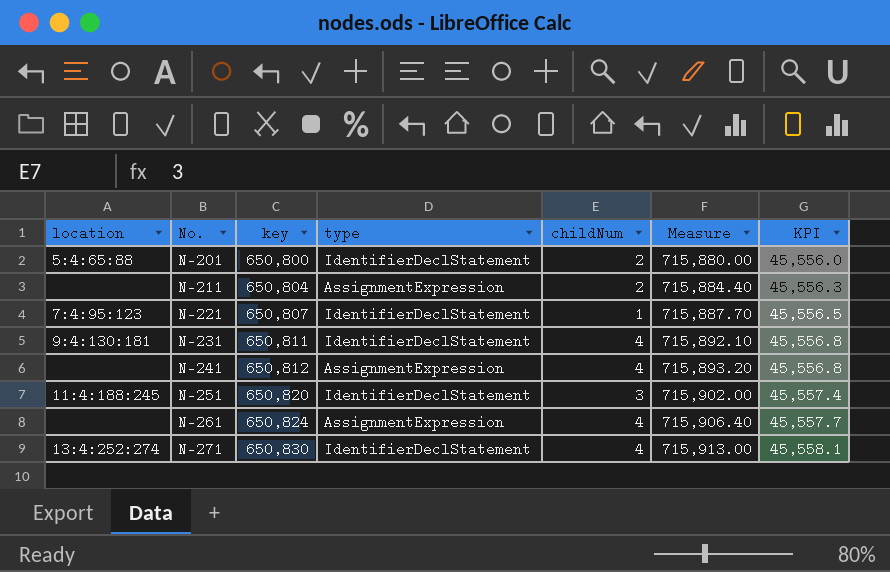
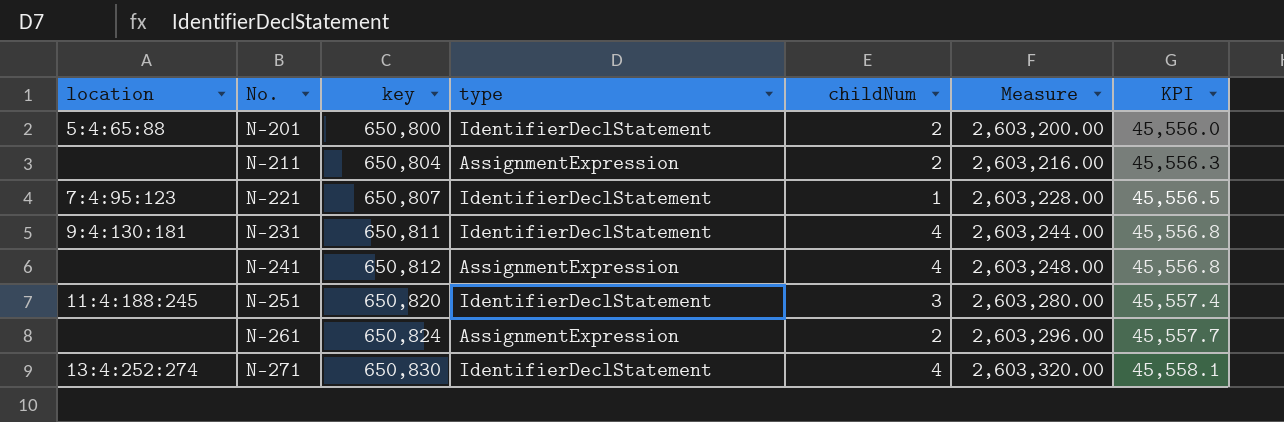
column Measure | formula: [key] * 1.1 -> [key] * 4
N-261 | childNum: 4 -> 2

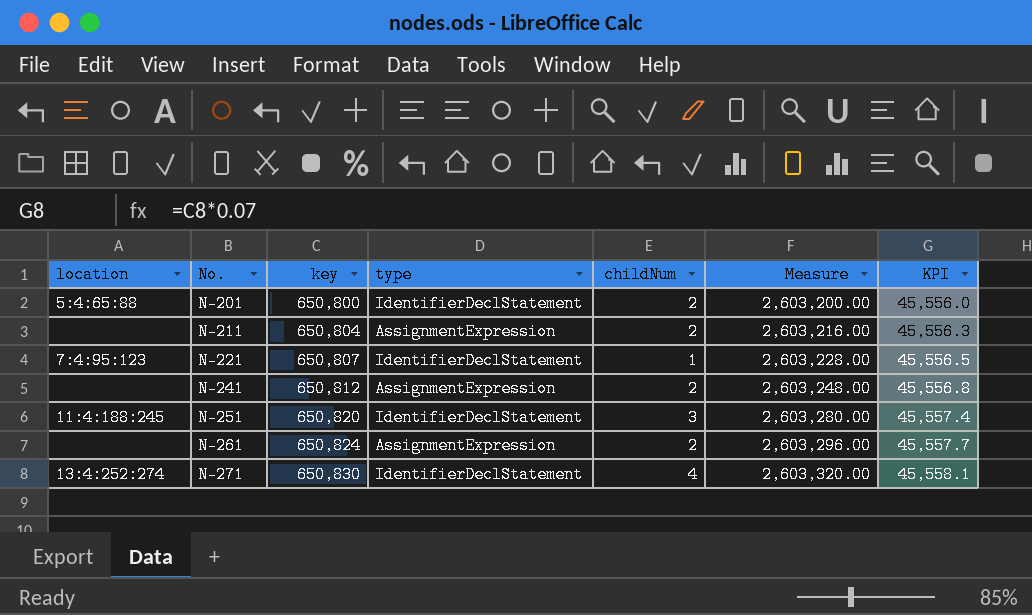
row N-231: 9:4:130:181 | 650,811 | IdentifierDeclStatement | 4 | 2,603,244.00 | 45,556.8 -> none
N-241 | childNum: 4 -> 2

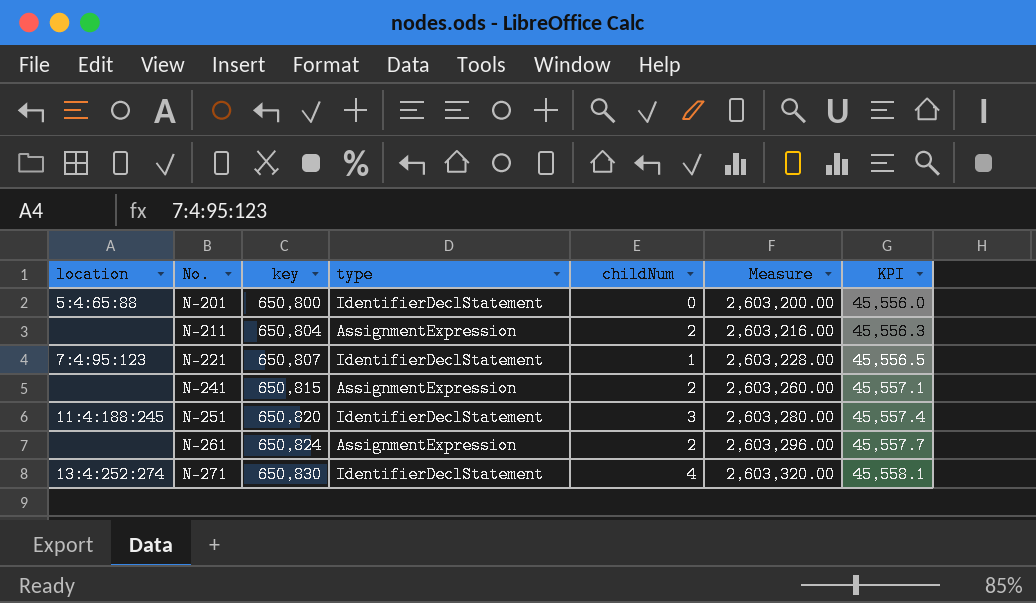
N-201 | childNum: 2 -> 0
N-241 | key: 650,812 -> 650,815
N-241 | Measure: 2,603,248.00 -> 2,603,260.00
N-241 | KPI: 45,556.8 -> 45,557.1

